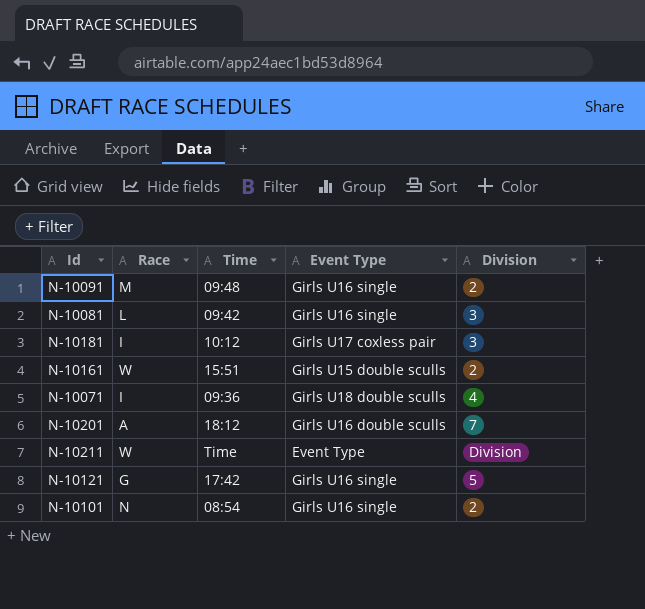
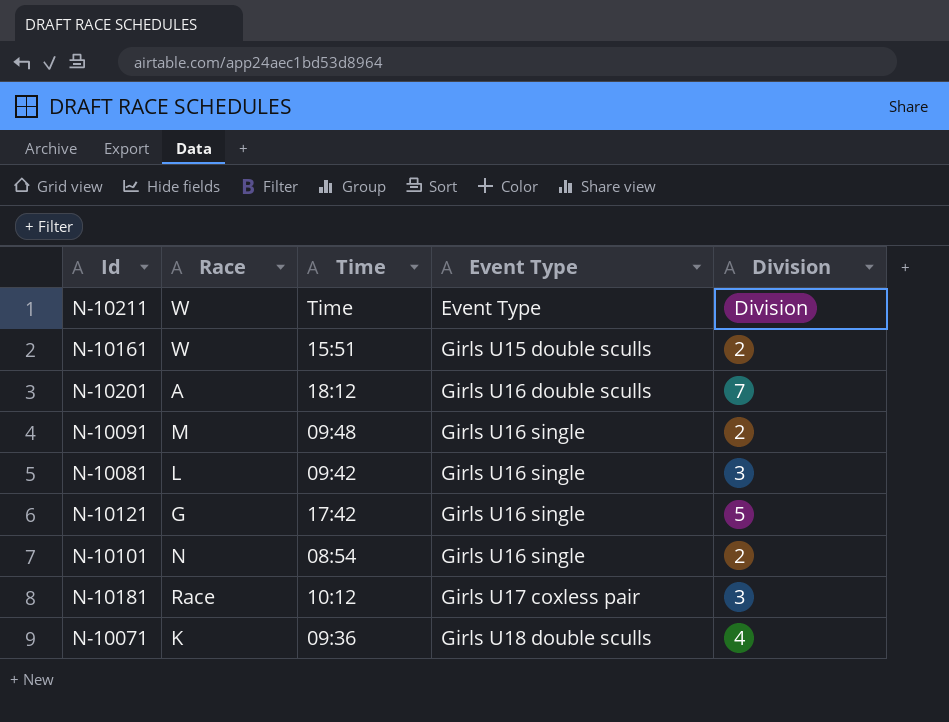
row order: none -> Event Type ascending
N-10181 | Race: I -> Race
N-10071 | Race: I -> K

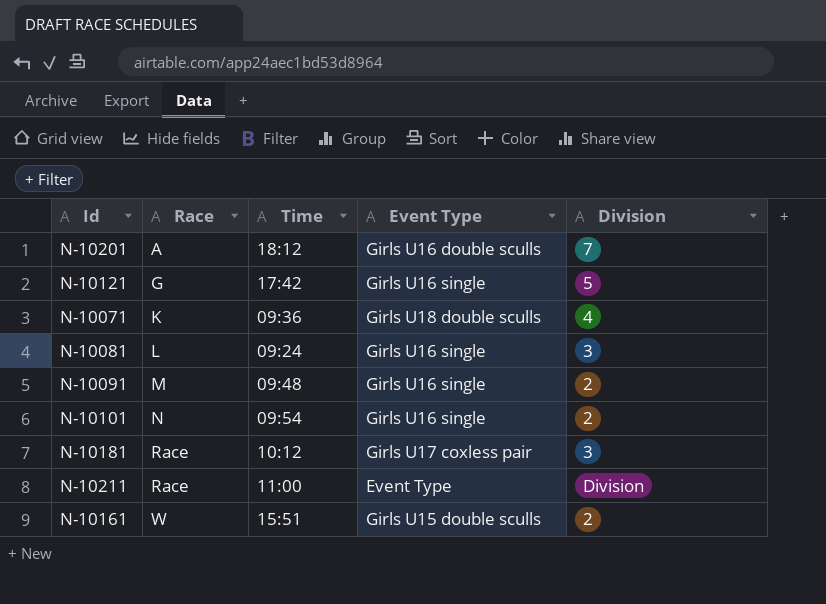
row order: Event Type ascending -> Race ascending
N-10081 | Time: 09:42 -> 09:24
N-10101 | Time: 08:54 -> 09:54
N-10211 | Race: W -> Race
N-10211 | Time: Time -> 11:00

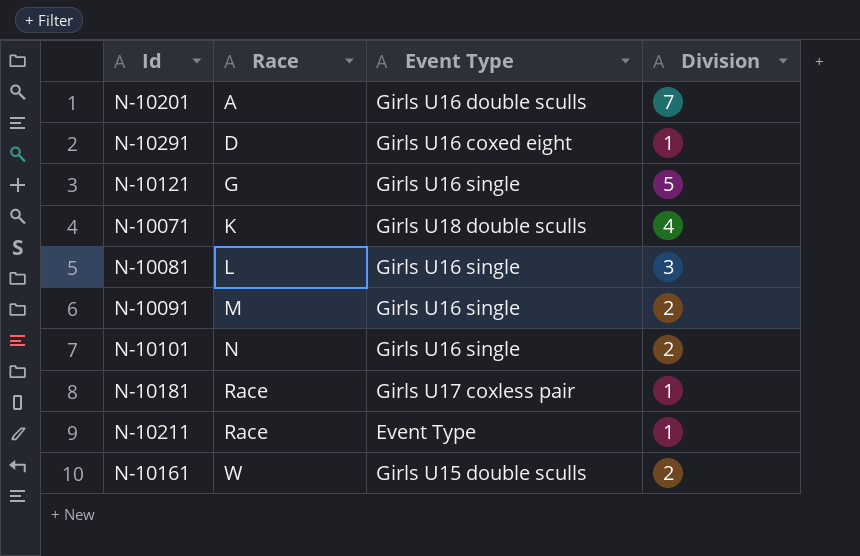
column Time | position: 3 -> none
row N-10291: none -> D | Girls U16 coxed eight | 1
N-10181 | Division: 3 -> 1
N-10211 | Division: Division -> 1

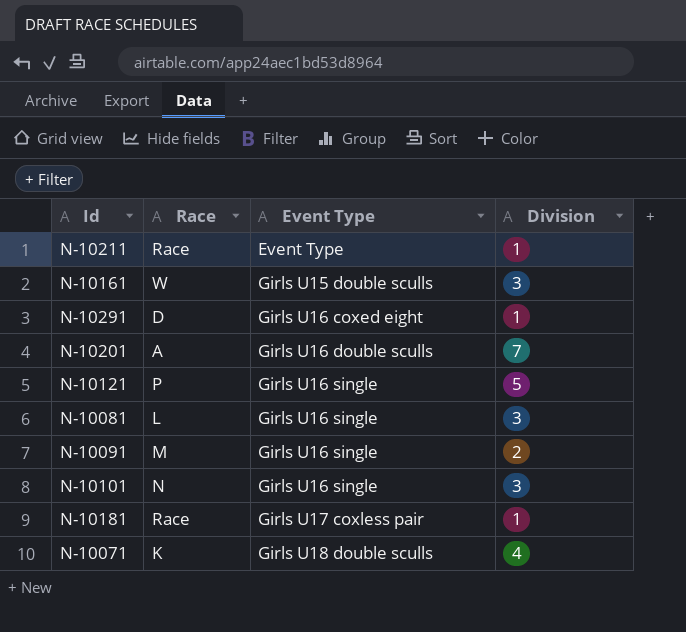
row order: Race ascending -> Event Type ascending
N-10161 | Division: 2 -> 3
N-10121 | Race: G -> P
N-10101 | Division: 2 -> 3

